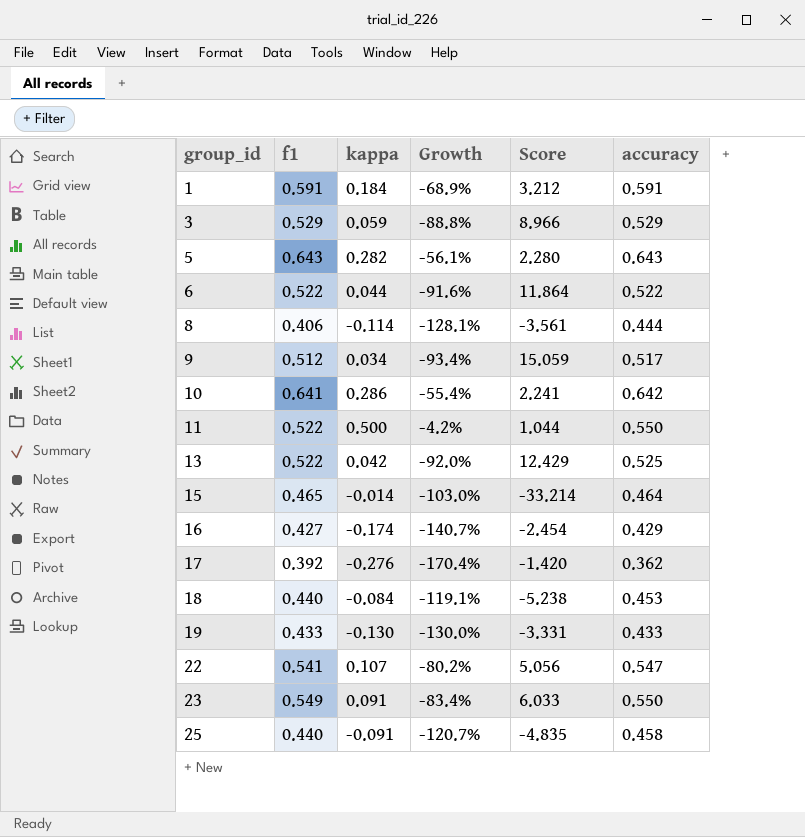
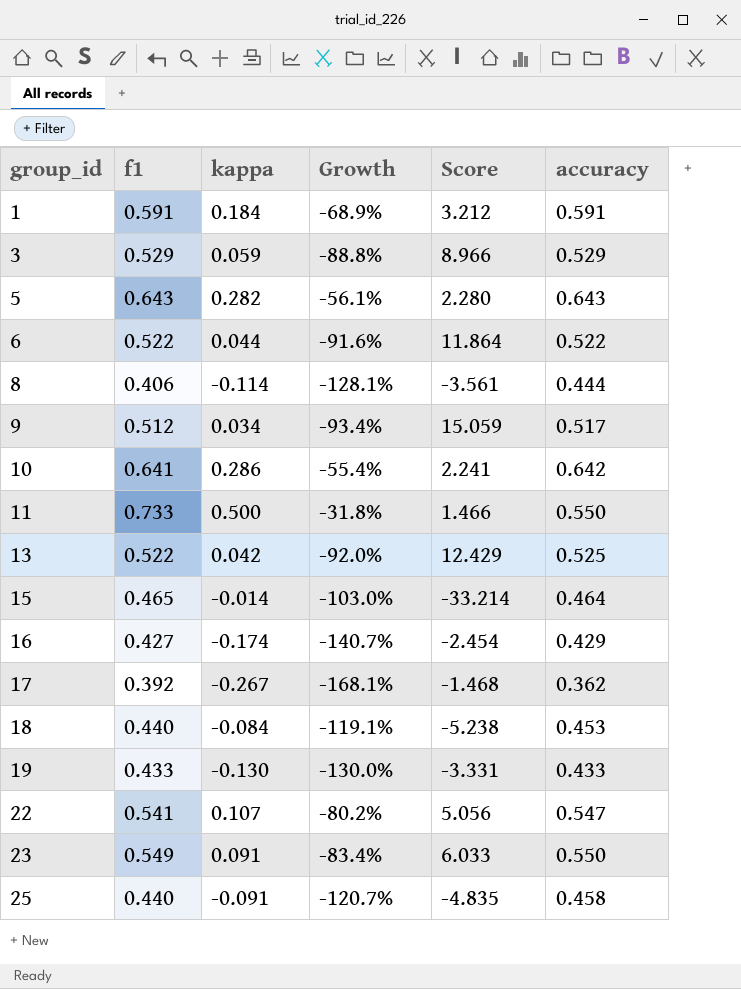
11 | f1: 0.522 -> 0.733
11 | Growth: -4.2% -> -31.8%
11 | Score: 1.044 -> 1.466
17 | kappa: -0.276 -> -0.267
17 | Growth: -170.4% -> -168.1%
17 | Score: -1.420 -> -1.468

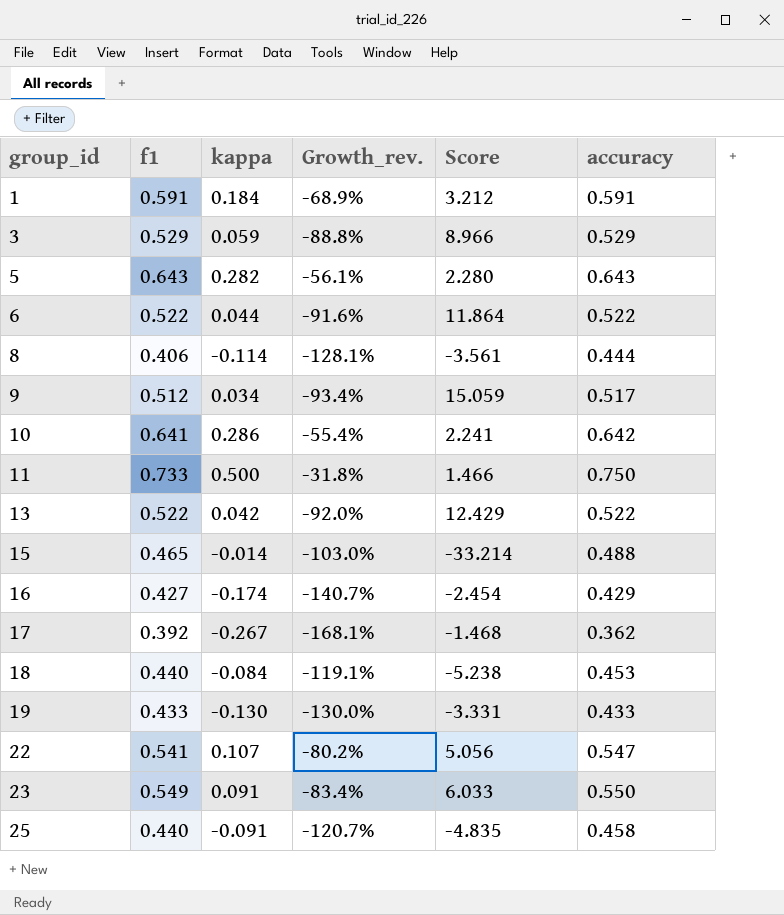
column name: Growth -> Growth_rev.
11 | accuracy: 0.550 -> 0.750
13 | accuracy: 0.525 -> 0.522
15 | accuracy: 0.464 -> 0.488

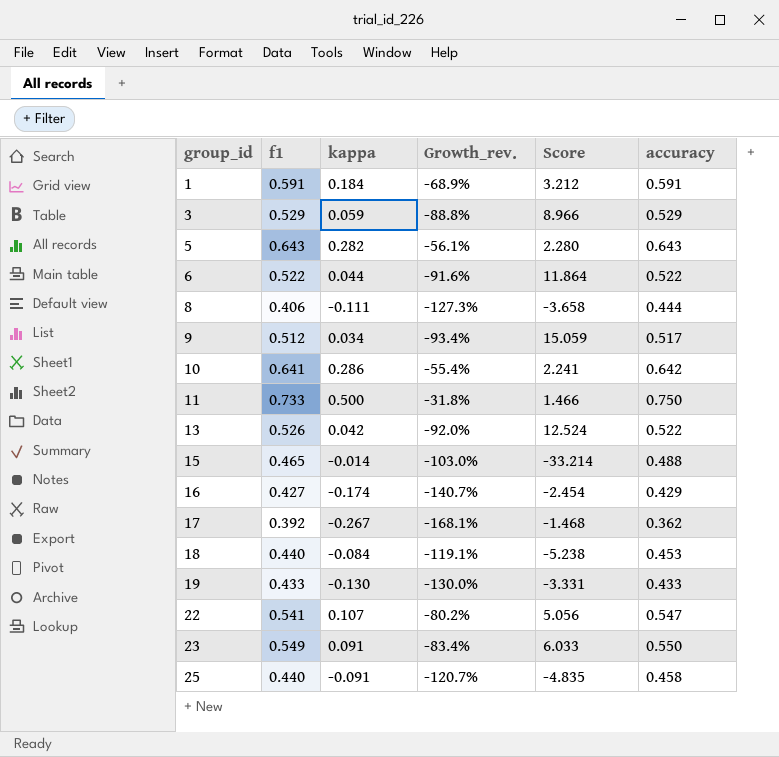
8 | kappa: -0.114 -> -0.111
8 | Growth_rev.: -128.1% -> -127.3%
8 | Score: -3.561 -> -3.658
13 | f1: 0.522 -> 0.526
13 | Score: 12.429 -> 12.524

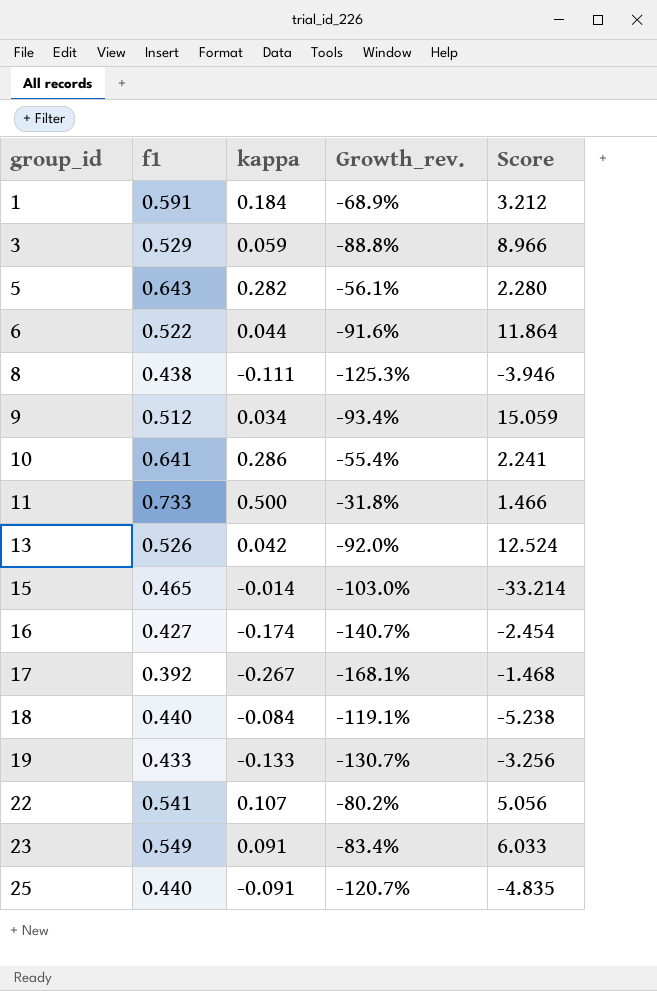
column accuracy | position: 6 -> none
8 | f1: 0.406 -> 0.438
8 | Growth_rev.: -127.3% -> -125.3%
8 | Score: -3.658 -> -3.946
19 | kappa: -0.130 -> -0.133
19 | Growth_rev.: -130.0% -> -130.7%
19 | Score: -3.331 -> -3.256

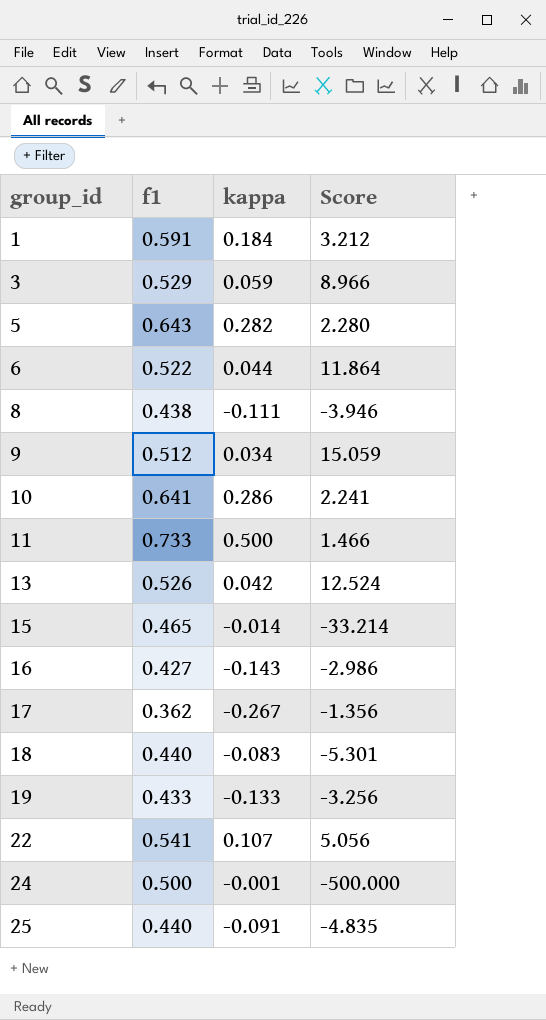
column Growth_rev. | formula: ([kappa] - [f1]) / [f1] -> none
row 23: 0.549 | 0.091 | -83.4% | 6.033 -> none
16 | kappa: -0.174 -> -0.143
16 | Score: -2.454 -> -2.986
17 | f1: 0.392 -> 0.362
17 | Score: -1.468 -> -1.356
18 | kappa: -0.084 -> -0.083
18 | Score: -5.238 -> -5.301
row 24: none -> 0.500 | -0.001 | -500.000

